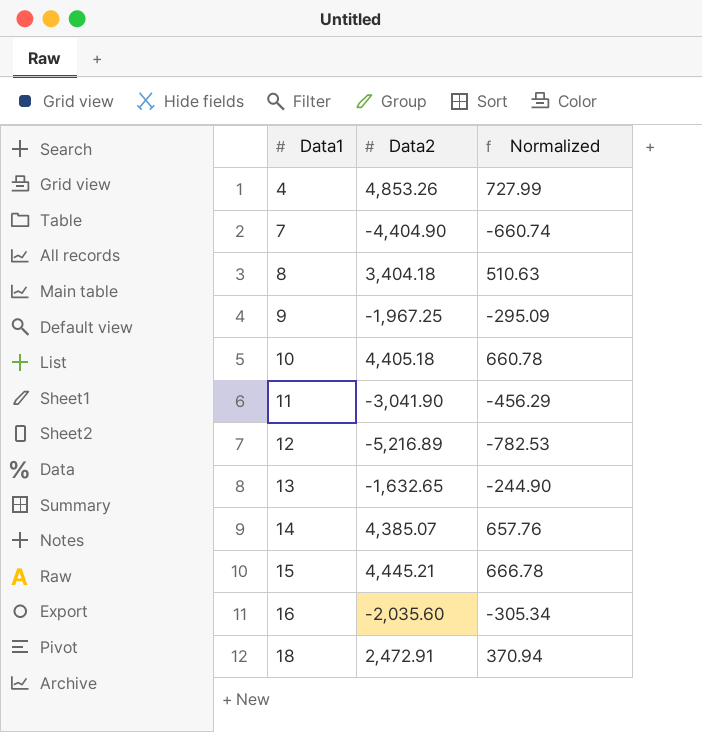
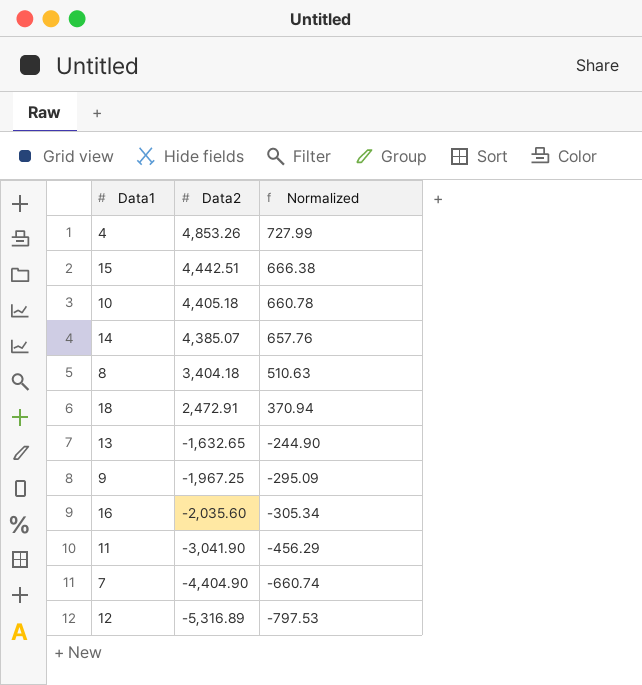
row order: Data1 ascending -> Data2 descending
15 | Data2: 4,445.21 -> 4,442.51
15 | Normalized: 666.78 -> 666.38
12 | Data2: -5,216.89 -> -5,316.89
12 | Normalized: -782.53 -> -797.53

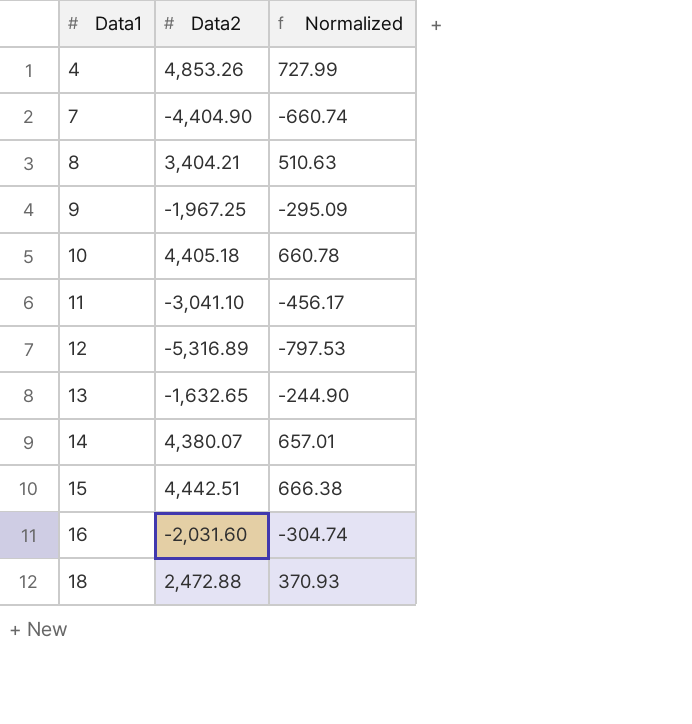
row order: Data2 descending -> Data1 ascending
8 | Data2: 3,404.18 -> 3,404.21
11 | Data2: -3,041.90 -> -3,041.10
11 | Normalized: -456.29 -> -456.17
14 | Data2: 4,385.07 -> 4,380.07
14 | Normalized: 657.76 -> 657.01
16 | Data2: -2,035.60 -> -2,031.60
16 | Normalized: -305.34 -> -304.74
18 | Data2: 2,472.91 -> 2,472.88
18 | Normalized: 370.94 -> 370.93

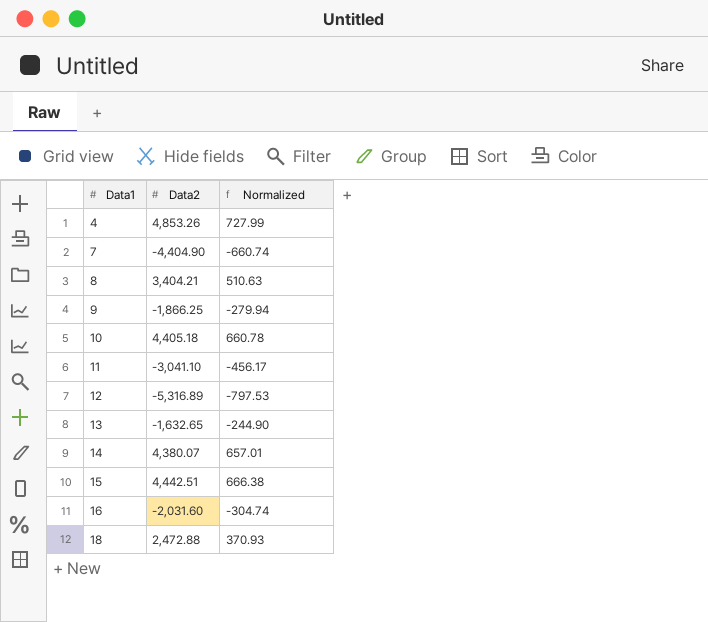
9 | Data2: -1,967.25 -> -1,866.25
9 | Normalized: -295.09 -> -279.94

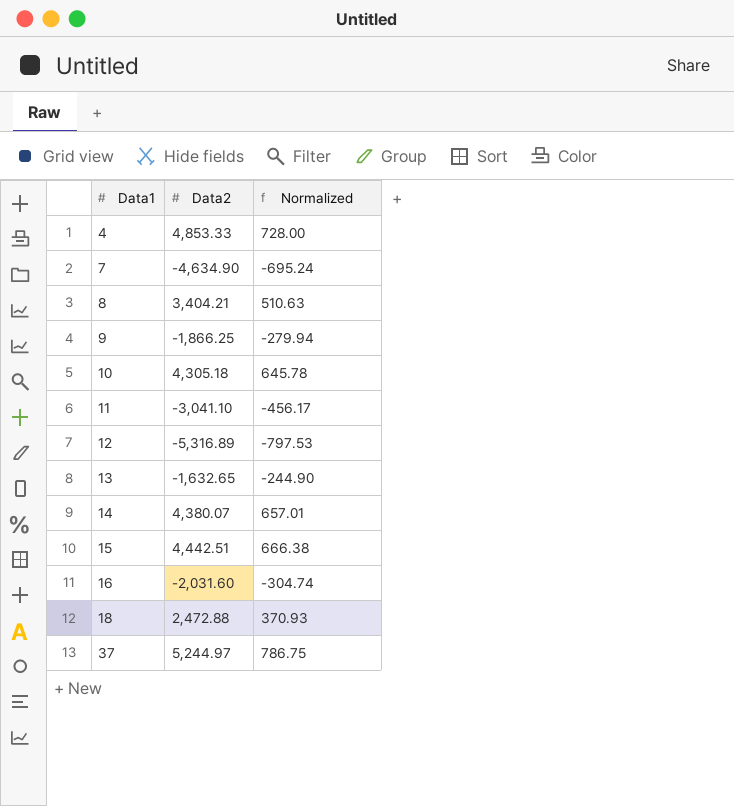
4 | Data2: 4,853.26 -> 4,853.33
4 | Normalized: 727.99 -> 728.00
7 | Data2: -4,404.90 -> -4,634.90
7 | Normalized: -660.74 -> -695.24
10 | Data2: 4,405.18 -> 4,305.18
10 | Normalized: 660.78 -> 645.78
row 37: none -> 5,244.97 | 786.75

